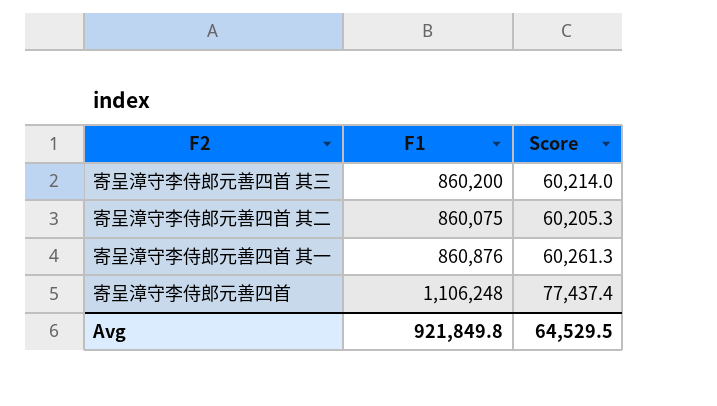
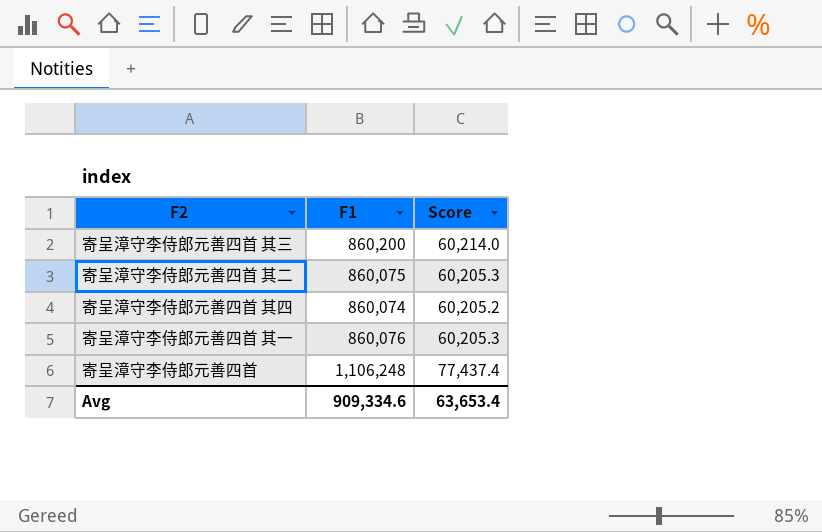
row 寄呈漳守李侍郎元善四首 其四: none -> 860,074 | 60,205.2
寄呈漳守李侍郎元善四首 其一 | F1: 860,876 -> 860,076
寄呈漳守李侍郎元善四首 其一 | Score: 60,261.3 -> 60,205.3
Avg | F1: 921,849.8 -> 909,334.6
Avg | Score: 64,529.5 -> 63,653.4

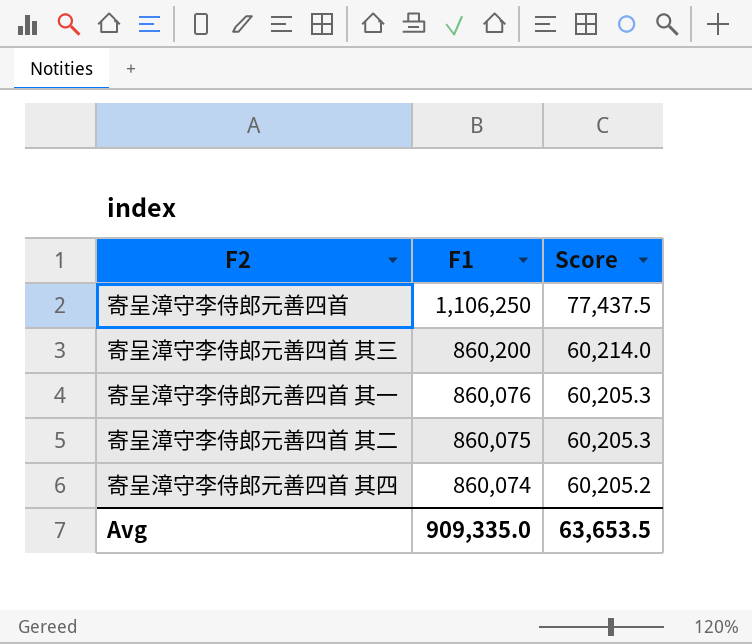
row order: none -> F1 descending
寄呈漳守李侍郎元善四首 | F1: 1,106,248 -> 1,106,250
寄呈漳守李侍郎元善四首 | Score: 77,437.4 -> 77,437.5
Avg | F1: 909,334.6 -> 909,335.0
Avg | Score: 63,653.4 -> 63,653.5

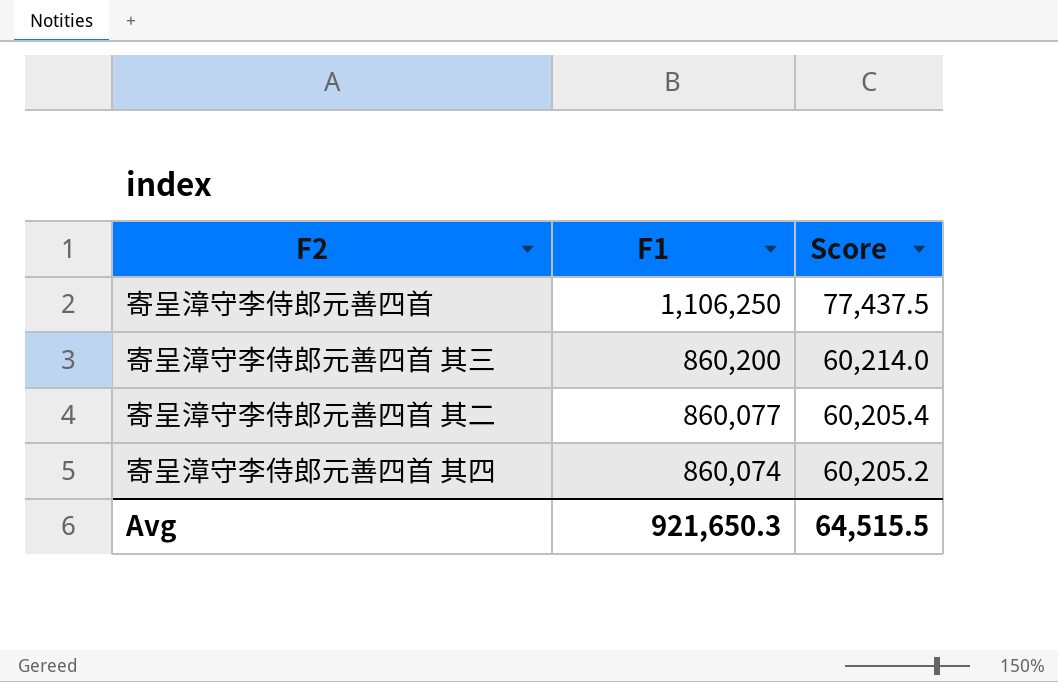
row 寄呈漳守李侍郎元善四首 其一: 860,076 | 60,205.3 -> none
寄呈漳守李侍郎元善四首 其二 | F1: 860,075 -> 860,077
寄呈漳守李侍郎元善四首 其二 | Score: 60,205.3 -> 60,205.4
Avg | F1: 909,335.0 -> 921,650.3
Avg | Score: 63,653.5 -> 64,515.5

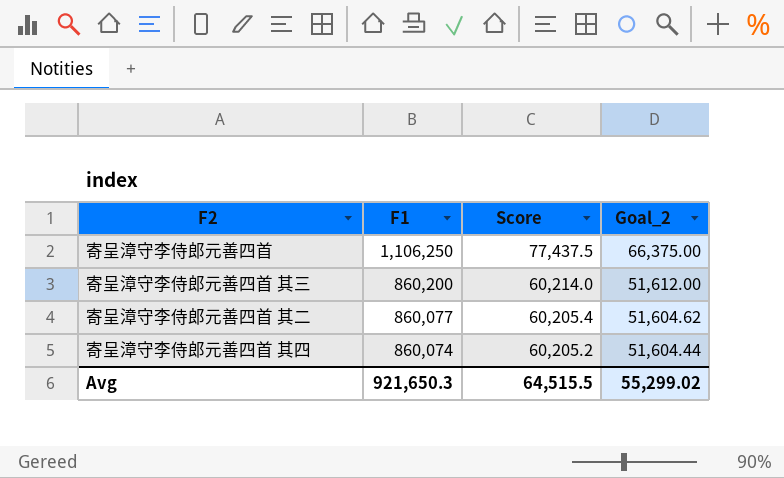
column Goal_2 | formula: none -> [F1] * 0.06

